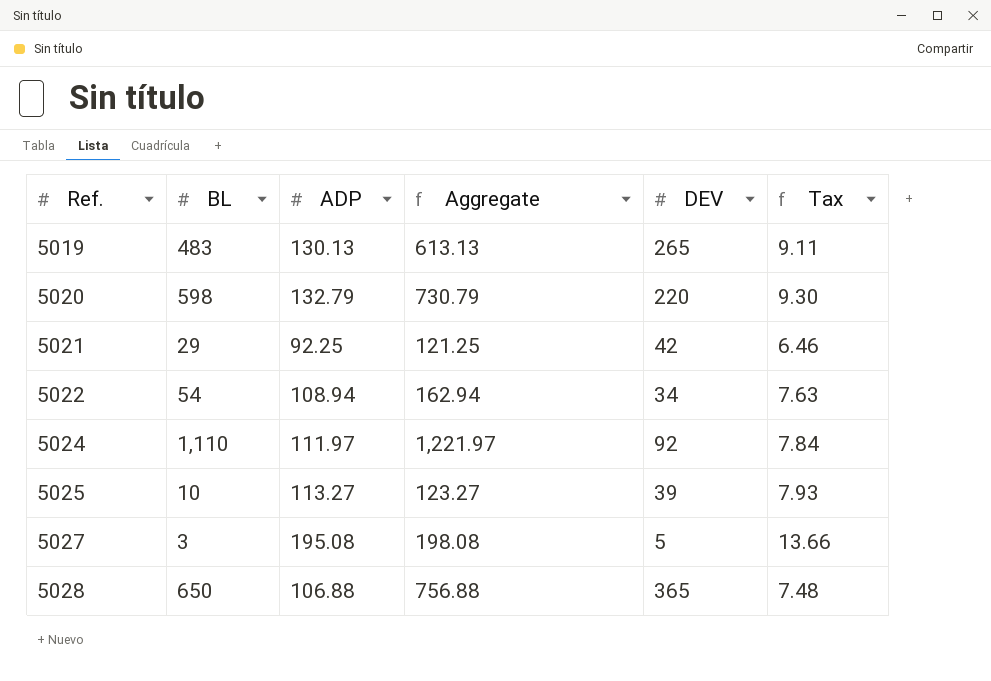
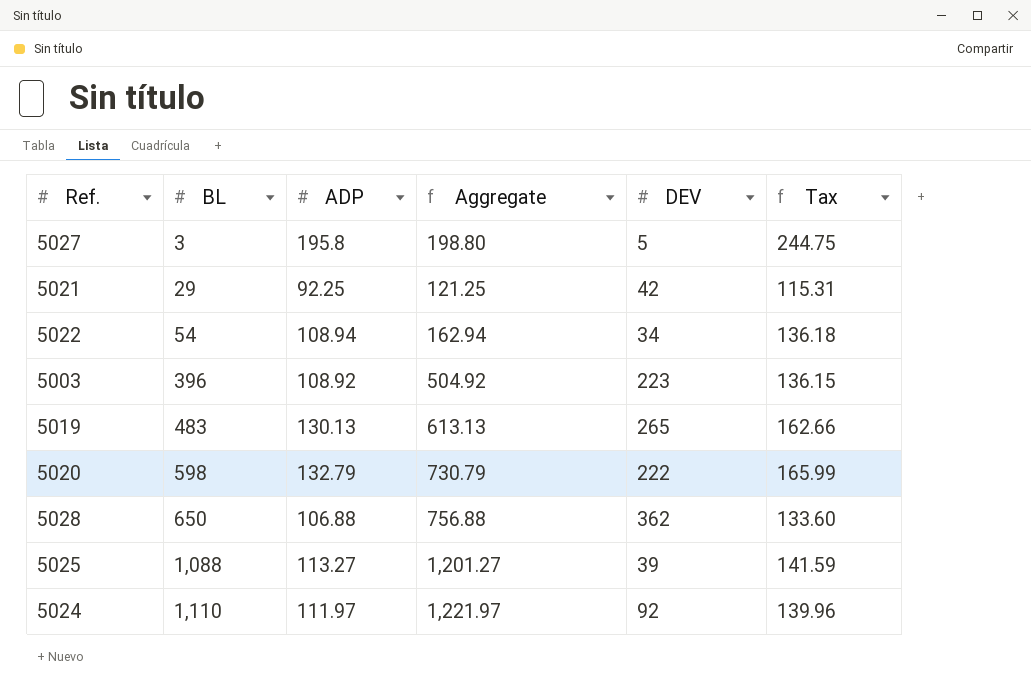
row order: Ref. ascending -> BL ascending
column Tax | formula: [ADP] * 0.07 -> [ADP] * 1.25
5027 | ADP: 195.08 -> 195.8
5027 | Aggregate: 198.08 -> 198.80
row 5003: none -> 396 | 108.92 | 504.92 | 223 | 136.15
5020 | DEV: 220 -> 222
5028 | DEV: 365 -> 362
5025 | BL: 10 -> 1,088
5025 | Aggregate: 123.27 -> 1,201.27

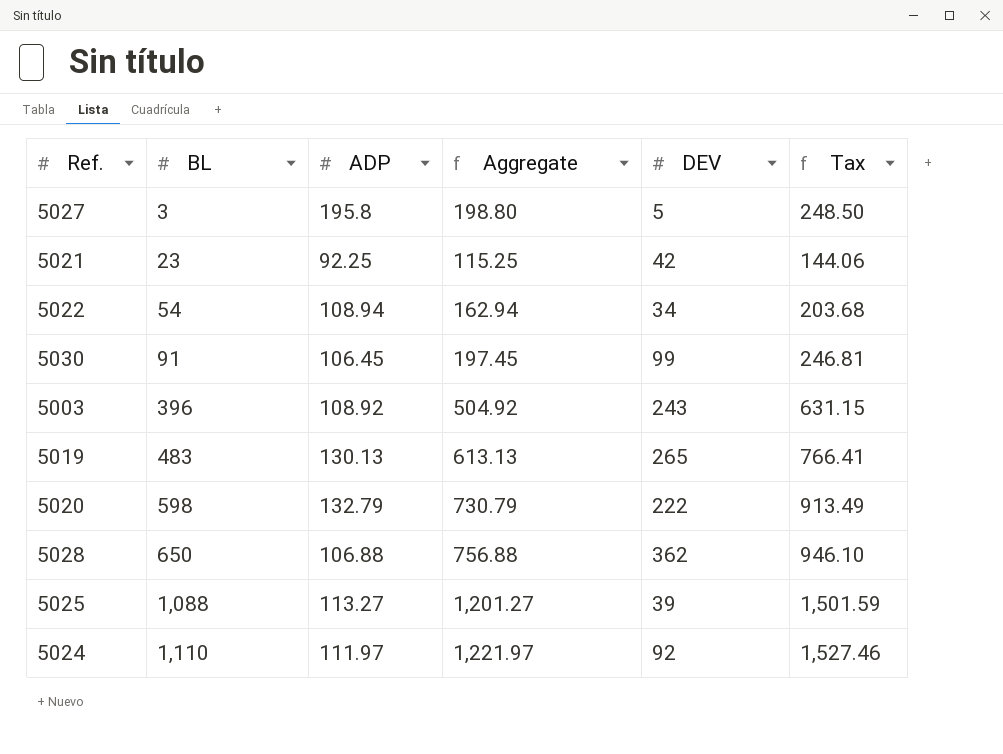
column Tax | formula: [ADP] * 1.25 -> [Aggregate] * 1.25
5021 | BL: 29 -> 23
5021 | Aggregate: 121.25 -> 115.25
row 5030: none -> 91 | 106.45 | 197.45 | 99 | 246.81
5003 | DEV: 223 -> 243

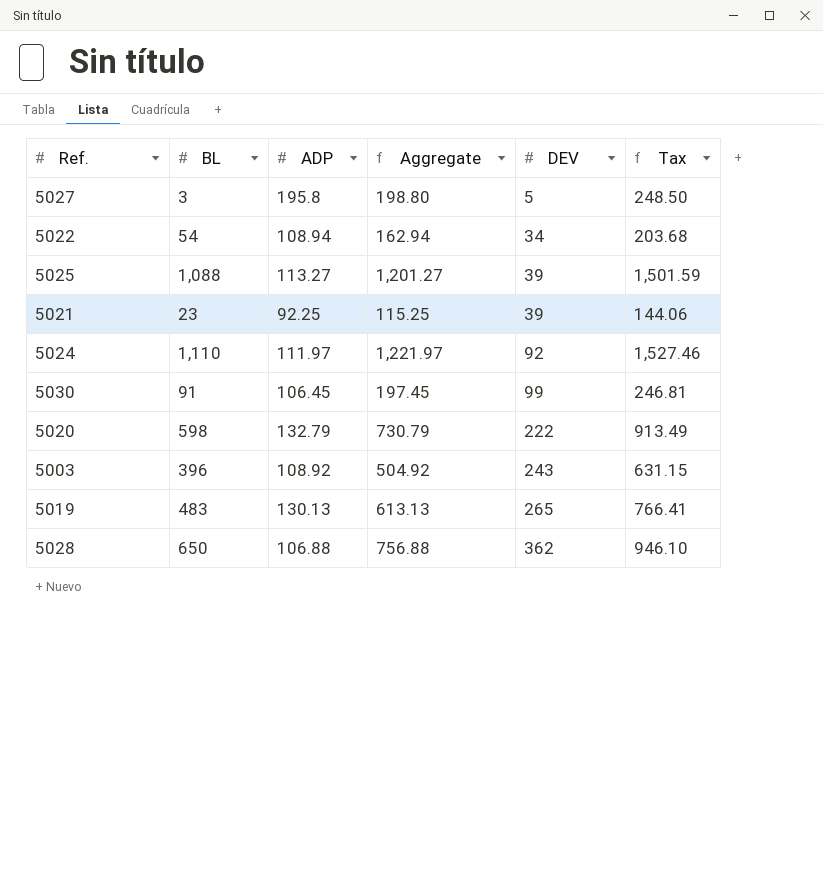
row order: BL ascending -> DEV ascending
5021 | DEV: 42 -> 39

